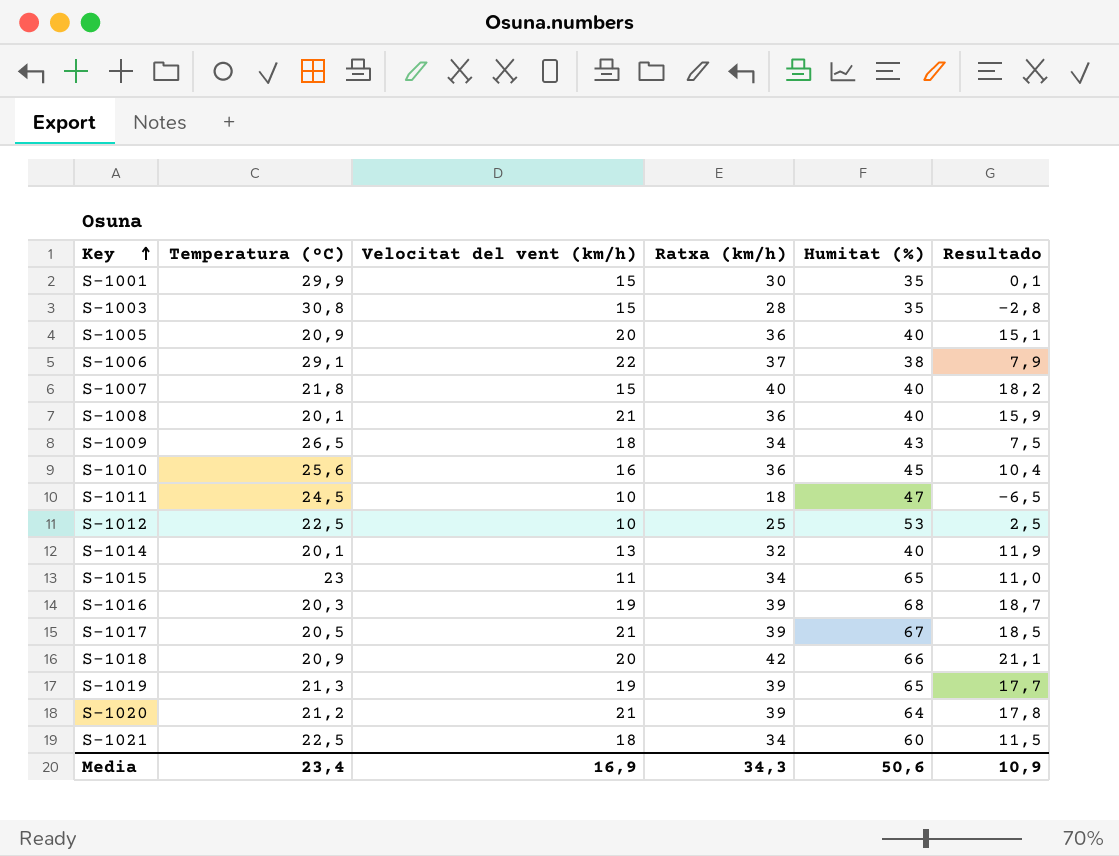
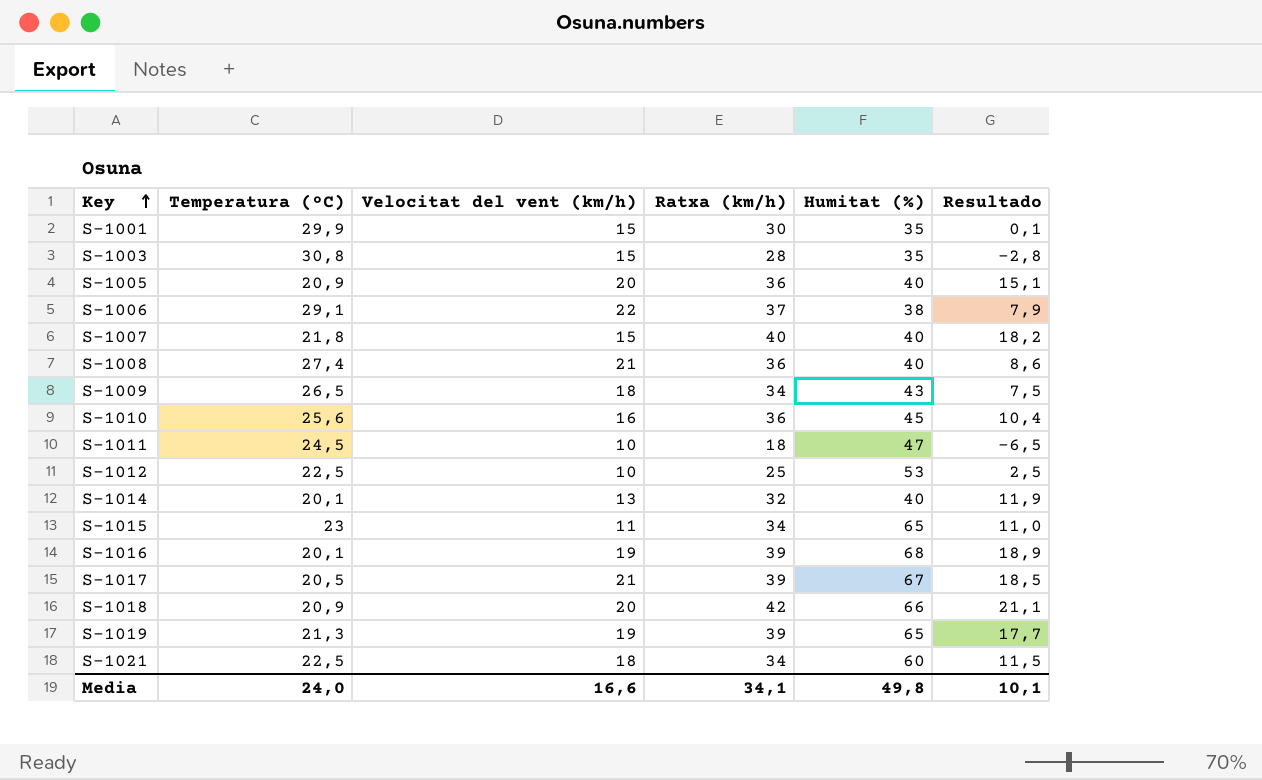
row S-1020: 21,2 | 21 | 39 | 64 | 17,8 -> none
S-1008 | Temperatura (ºC): 20,1 -> 27,4
S-1008 | Resultado: 15,9 -> 8,6
S-1016 | Temperatura (ºC): 20,3 -> 20,1
S-1016 | Resultado: 18,7 -> 18,9
Media | Temperatura (ºC): 23,4 -> 24,0
Media | Velocitat del vent (km/h): 16,9 -> 16,6
Media | Ratxa (km/h): 34,3 -> 34,1
Media | Humitat (%): 50,6 -> 49,8
Media | Resultado: 10,9 -> 10,1

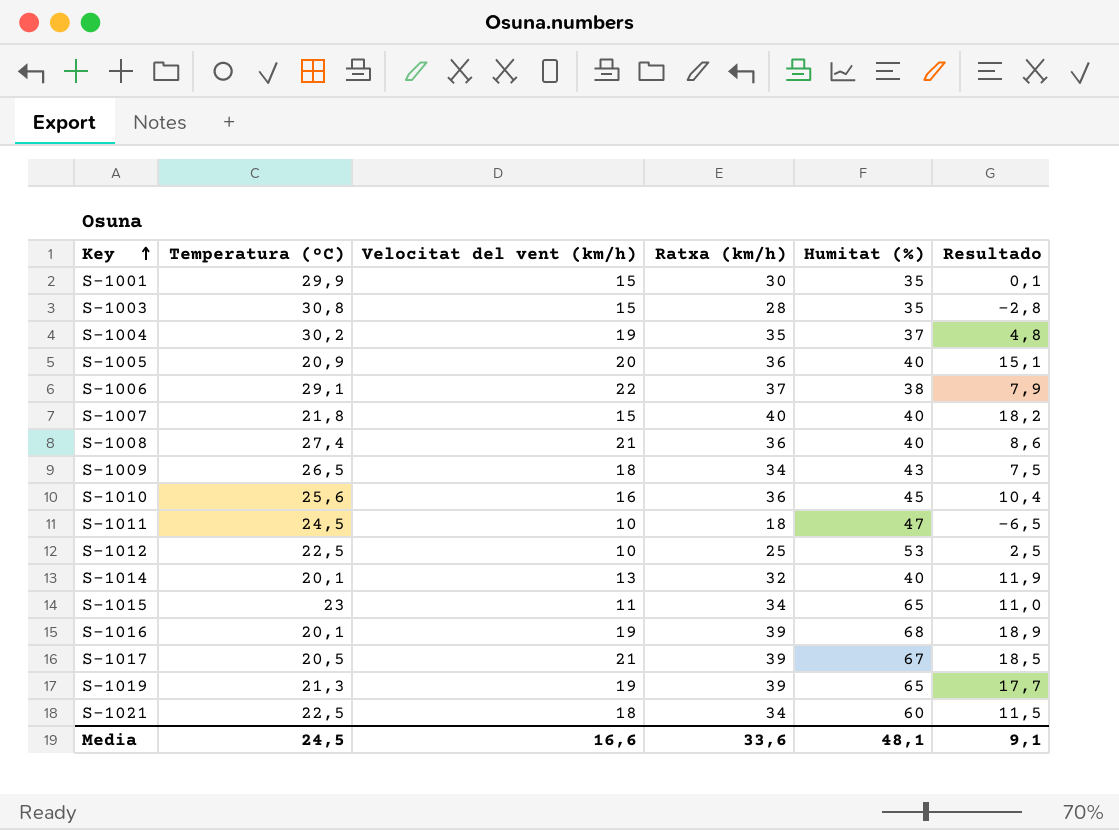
row S-1018: 20,9 | 20 | 42 | 66 | 21,1 -> none
row S-1004: none -> 30,2 | 19 | 35 | 37 | 4,8
Media | Temperatura (ºC): 24,0 -> 24,5
Media | Ratxa (km/h): 34,1 -> 33,6
Media | Humitat (%): 49,8 -> 48,1
Media | Resultado: 10,1 -> 9,1

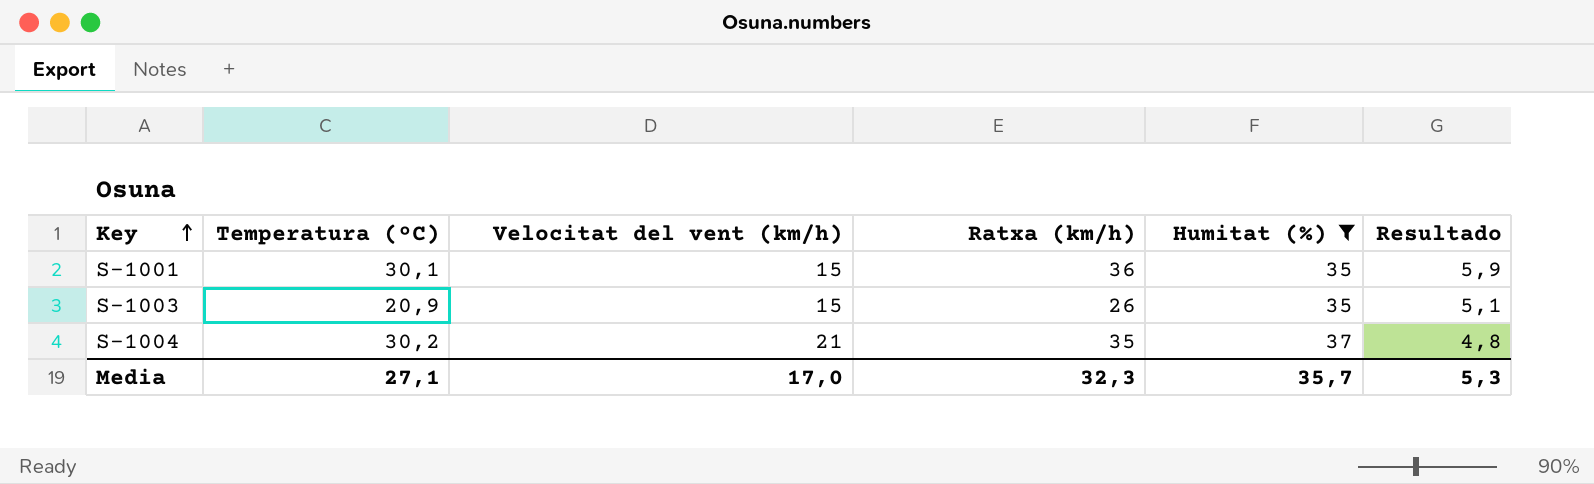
filter: none -> Humitat (%) <= 37
S-1001 | Temperatura (ºC): 29,9 -> 30,1
S-1001 | Ratxa (km/h): 30 -> 36
S-1001 | Resultado: 0,1 -> 5,9
S-1003 | Temperatura (ºC): 30,8 -> 20,9
S-1003 | Ratxa (km/h): 28 -> 26
S-1003 | Resultado: -2,8 -> 5,1
S-1004 | Velocitat del vent (km/h): 19 -> 21
Media | Temperatura (ºC): 24,5 -> 27,1
Media | Velocitat del vent (km/h): 16,6 -> 17,0
Media | Ratxa (km/h): 33,6 -> 32,3
Media | Humitat (%): 48,1 -> 35,7
Media | Resultado: 9,1 -> 5,3

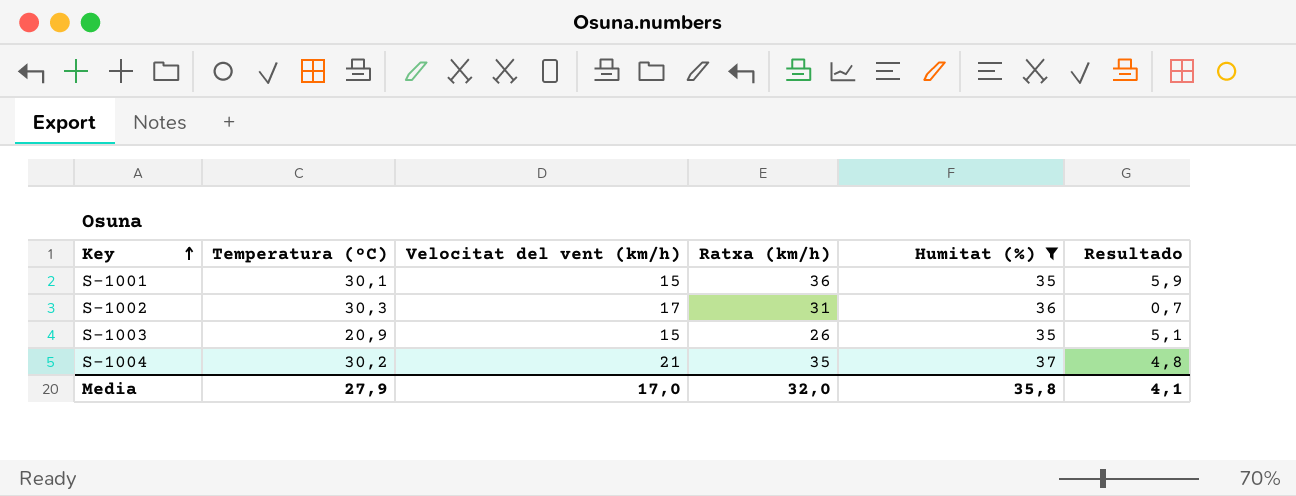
row S-1002: none -> 30,3 | 17 | 31 | 36 | 0,7
Media | Temperatura (ºC): 27,1 -> 27,9
Media | Ratxa (km/h): 32,3 -> 32,0
Media | Humitat (%): 35,7 -> 35,8
Media | Resultado: 5,3 -> 4,1

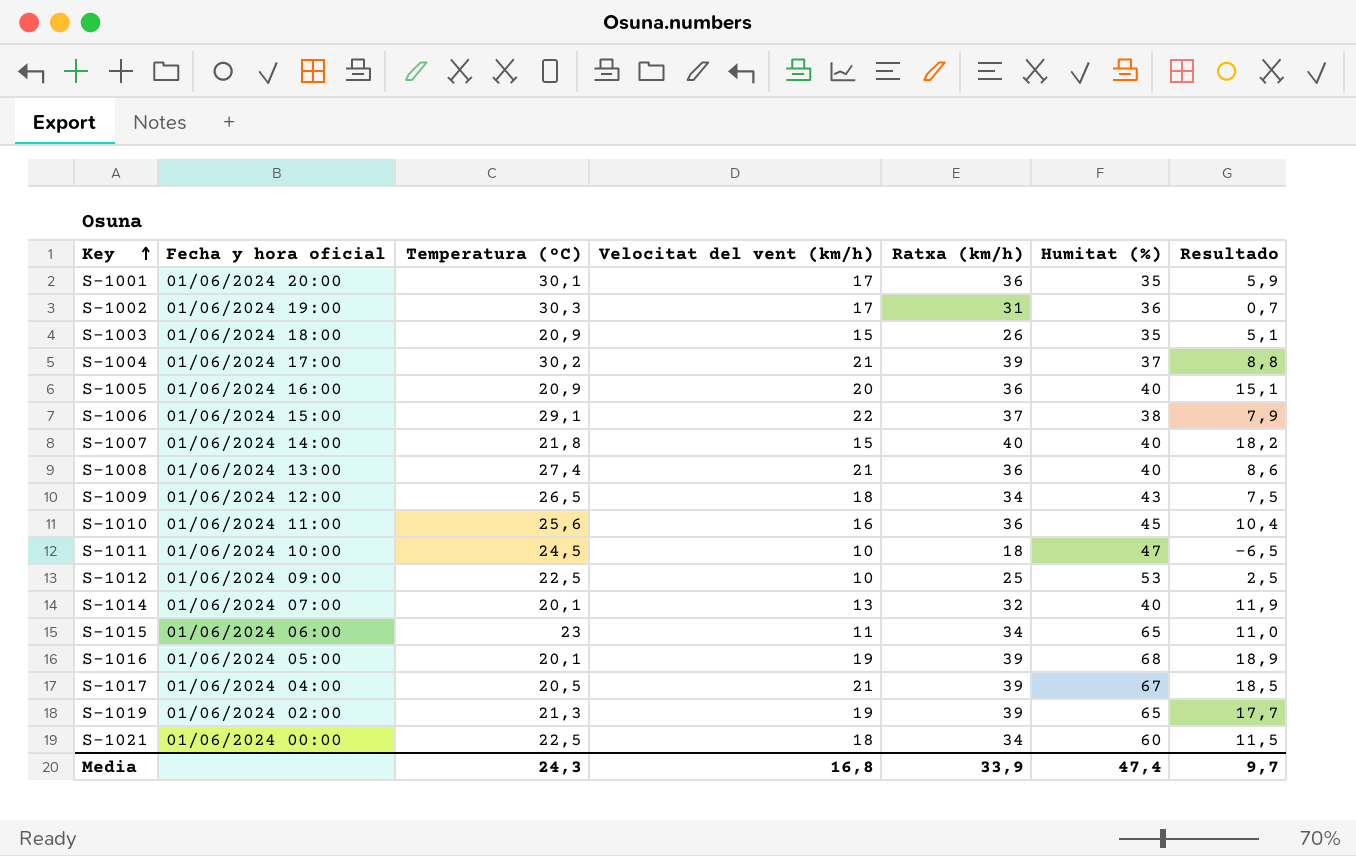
filter: Humitat (%) <= 37 -> none
column Fecha y hora oficial | position: none -> 2
S-1001 | Velocitat del vent (km/h): 15 -> 17
S-1004 | Ratxa (km/h): 35 -> 39
S-1004 | Resultado: 4,8 -> 8,8
Media | Temperatura (ºC): 27,9 -> 24,3
Media | Velocitat del vent (km/h): 17,0 -> 16,8
Media | Ratxa (km/h): 32,0 -> 33,9
Media | Humitat (%): 35,8 -> 47,4
Media | Resultado: 4,1 -> 9,7

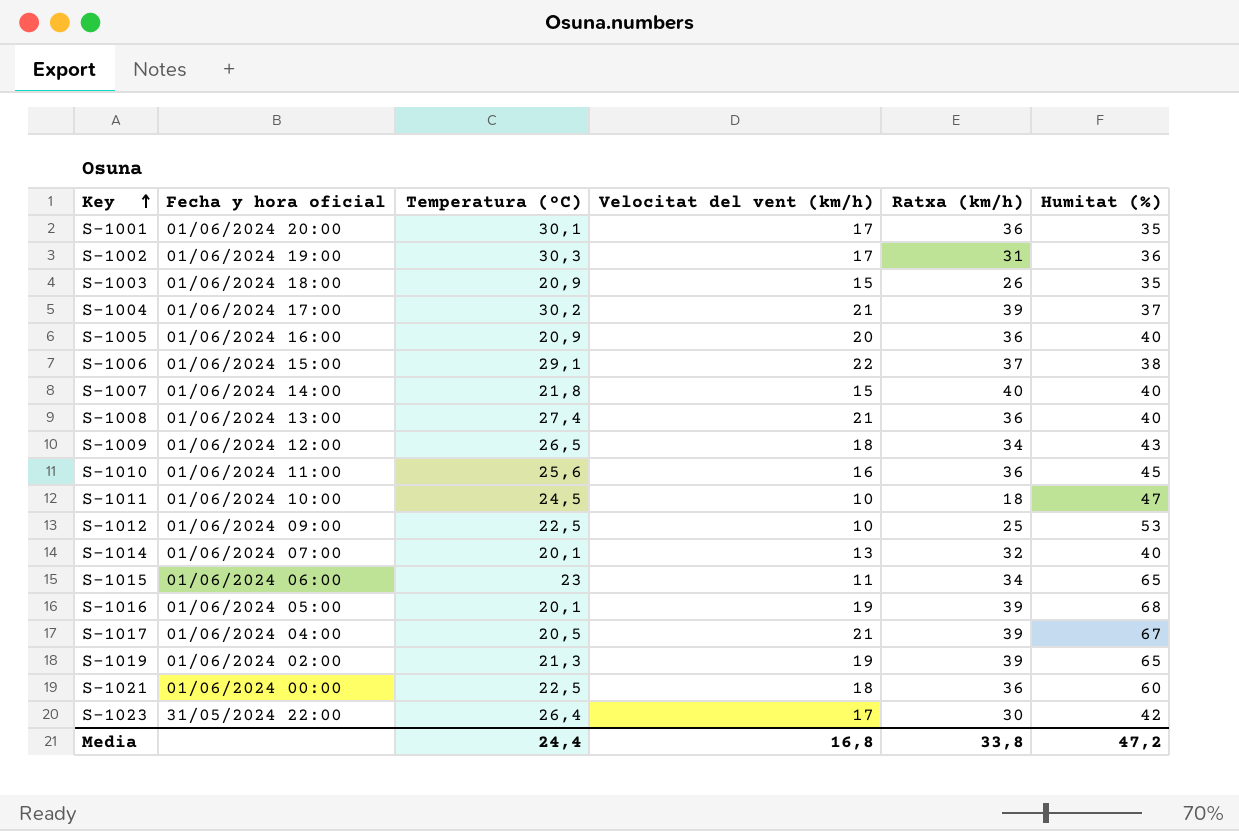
column Resultado | formula: [Ratxa (km/h)] - [Temperatura (ºC)] -> none
S-1021 | Ratxa (km/h): 34 -> 36
row S-1023: none -> 31/05/2024 22:00 | 26,4 | 17 | 30 | 42
Media | Temperatura (ºC): 24,3 -> 24,4
Media | Ratxa (km/h): 33,9 -> 33,8
Media | Humitat (%): 47,4 -> 47,2

